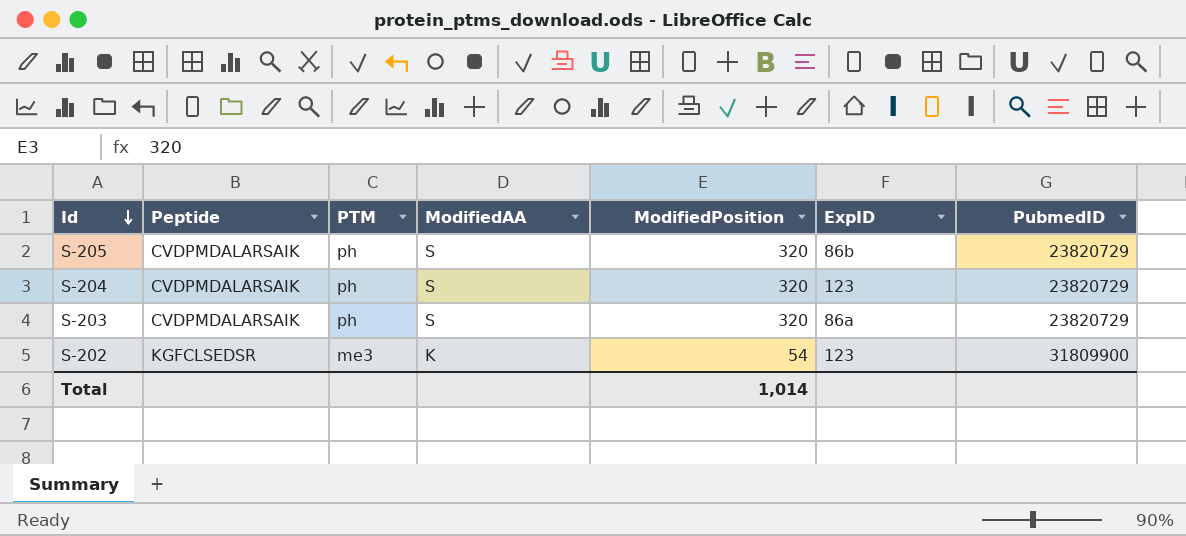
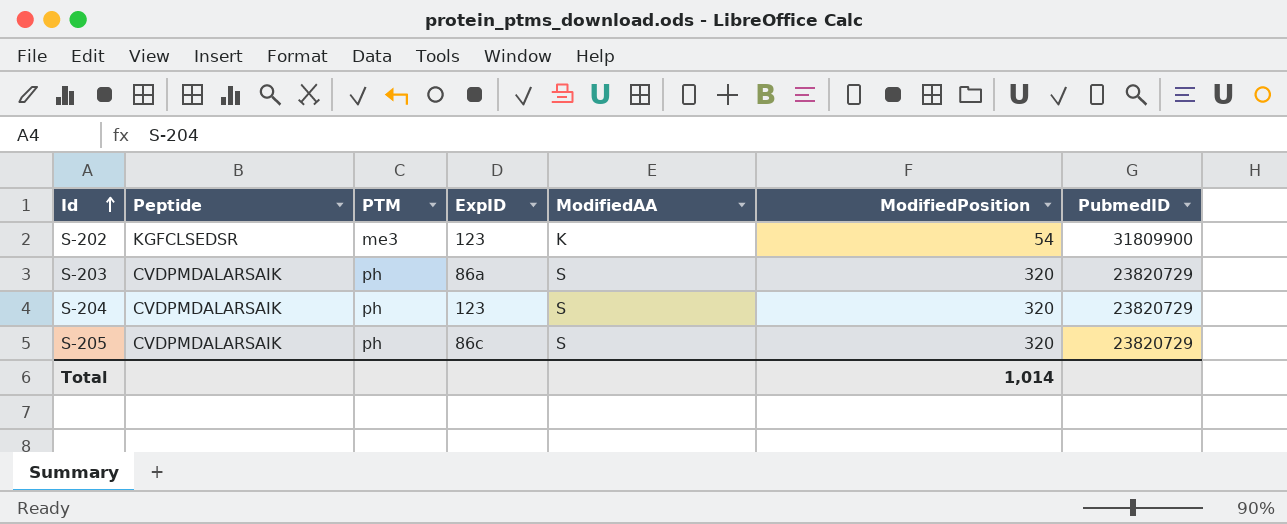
row order: Id descending -> Id ascending
column ExpID | position: 6 -> 4
S-205 | ExpID: 86b -> 86c

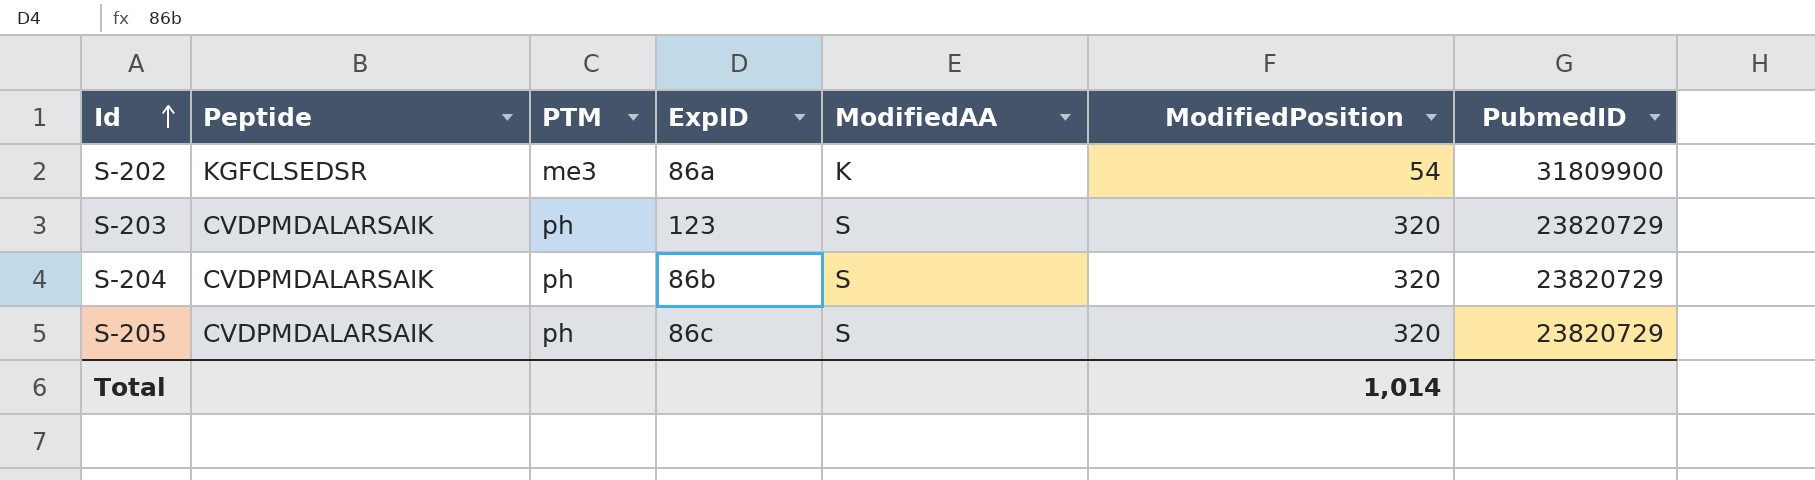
S-202 | ExpID: 123 -> 86a
S-203 | ExpID: 86a -> 123
S-204 | ExpID: 123 -> 86b

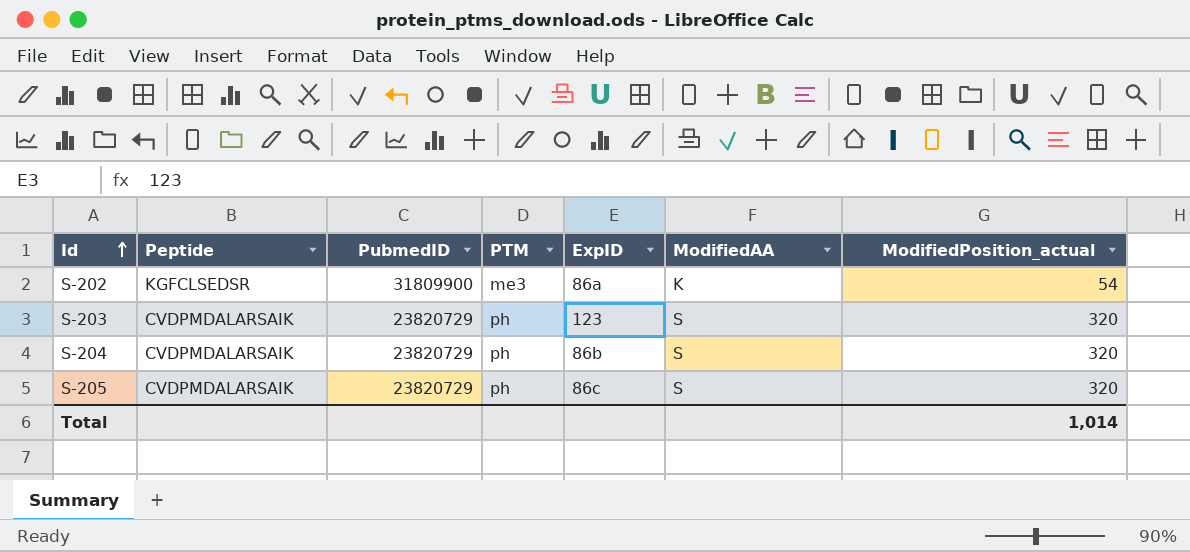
column PubmedID | position: 7 -> 3
column name: ModifiedPosition -> ModifiedPosition_actual

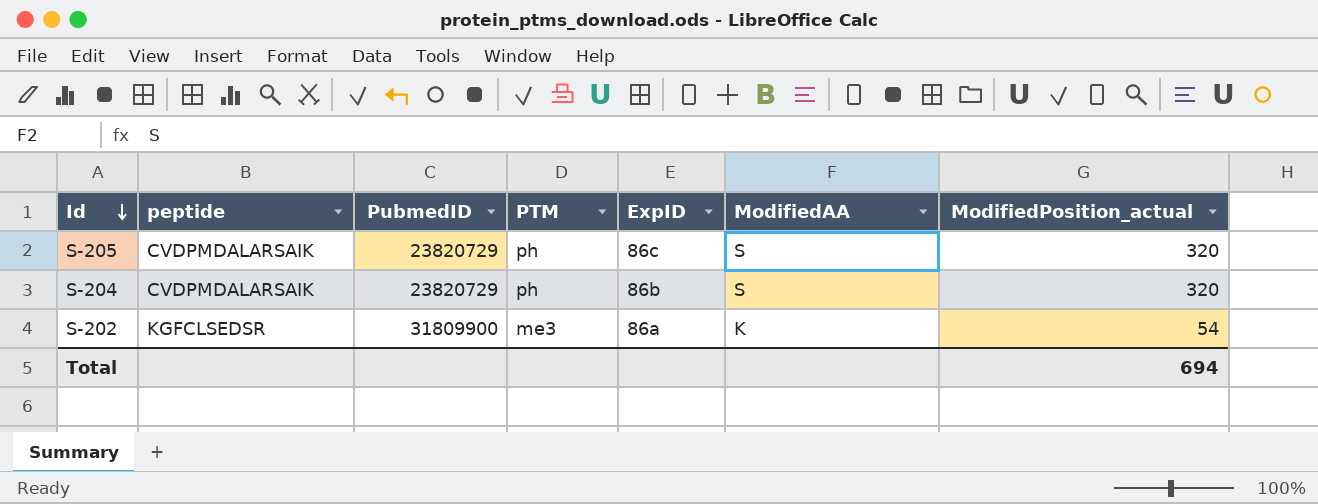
row order: Id ascending -> Id descending
column name: Peptide -> peptide
row S-203: CVDPMDALARSAIK | 23820729 | ph | 123 | S | 320 -> none
Total | ModifiedPosition_actual: 1,014 -> 694

